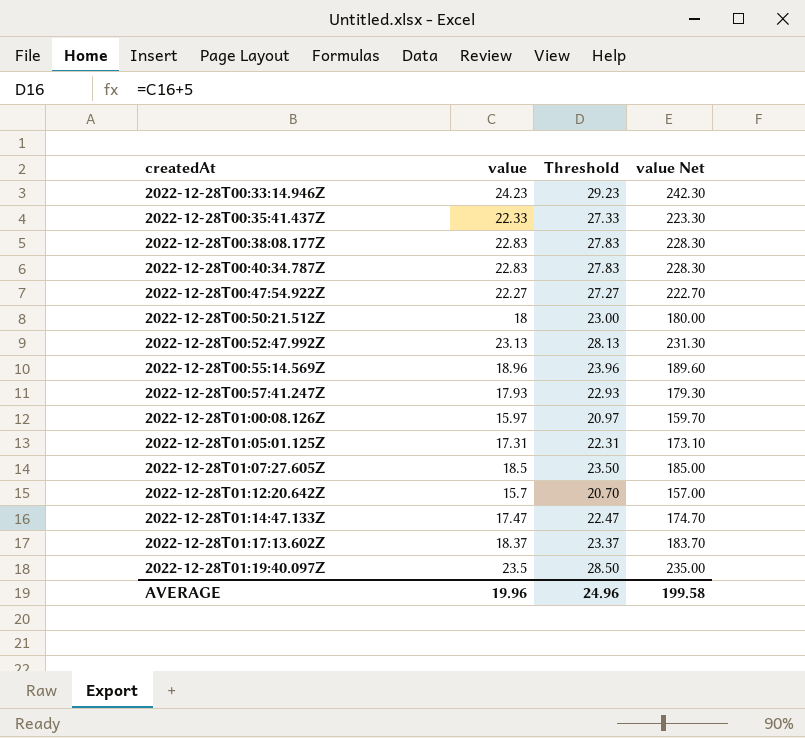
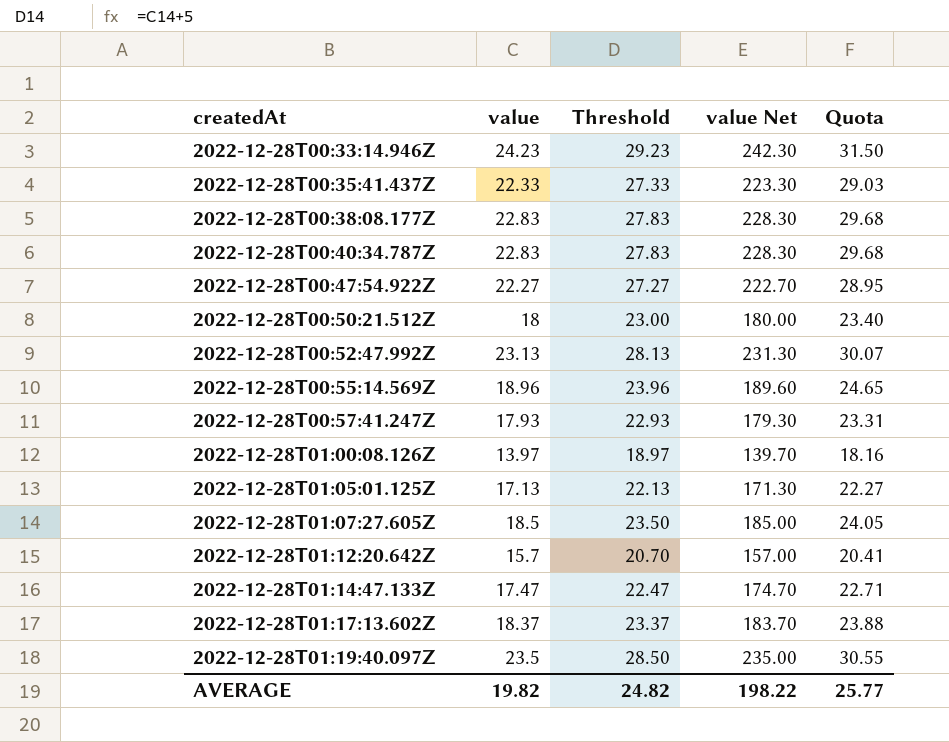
column Quota | formula: none -> [value] * 1.3
2022-12-28T01:00:08.126Z | value: 15.97 -> 13.97
2022-12-28T01:00:08.126Z | Threshold: 20.97 -> 18.97
2022-12-28T01:00:08.126Z | value Net: 159.70 -> 139.70
2022-12-28T01:05:01.125Z | value: 17.31 -> 17.13
2022-12-28T01:05:01.125Z | Threshold: 22.31 -> 22.13
2022-12-28T01:05:01.125Z | value Net: 173.10 -> 171.30
AVERAGE | value: 19.96 -> 19.82
AVERAGE | Threshold: 24.96 -> 24.82
AVERAGE | value Net: 199.58 -> 198.22

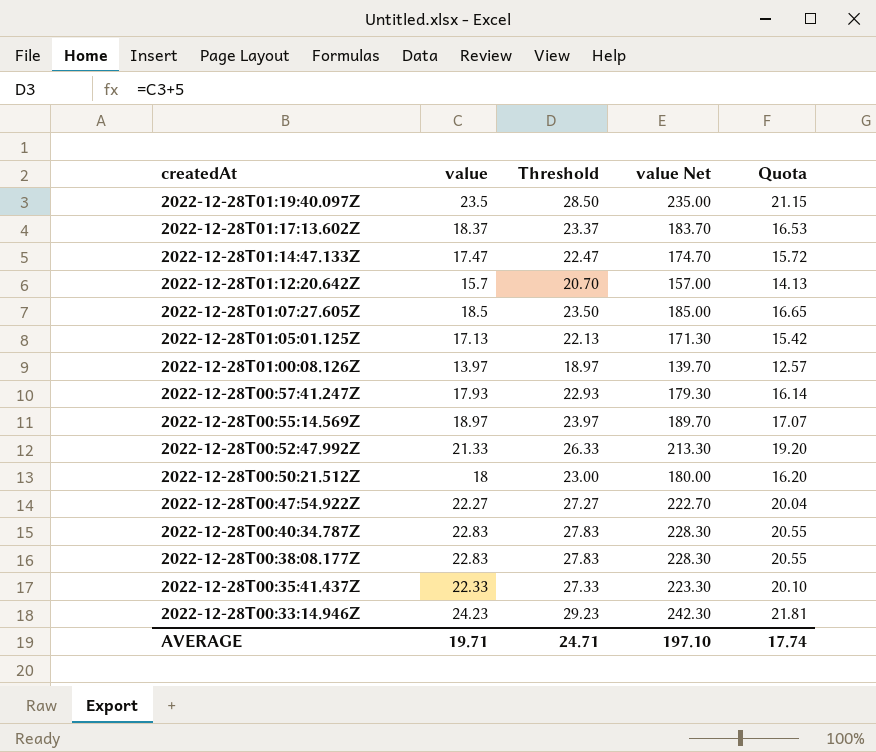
row order: createdAt ascending -> createdAt descending
column Quota | formula: [value] * 1.3 -> [value] * 0.9
2022-12-28T00:55:14.569Z | value: 18.96 -> 18.97
2022-12-28T00:55:14.569Z | Threshold: 23.96 -> 23.97
2022-12-28T00:55:14.569Z | value Net: 189.60 -> 189.70
2022-12-28T00:52:47.992Z | value: 23.13 -> 21.33
2022-12-28T00:52:47.992Z | Threshold: 28.13 -> 26.33
2022-12-28T00:52:47.992Z | value Net: 231.30 -> 213.30
AVERAGE | value: 19.82 -> 19.71
AVERAGE | Threshold: 24.82 -> 24.71
AVERAGE | value Net: 198.22 -> 197.10
AVERAGE | Quota: 25.77 -> 17.74

